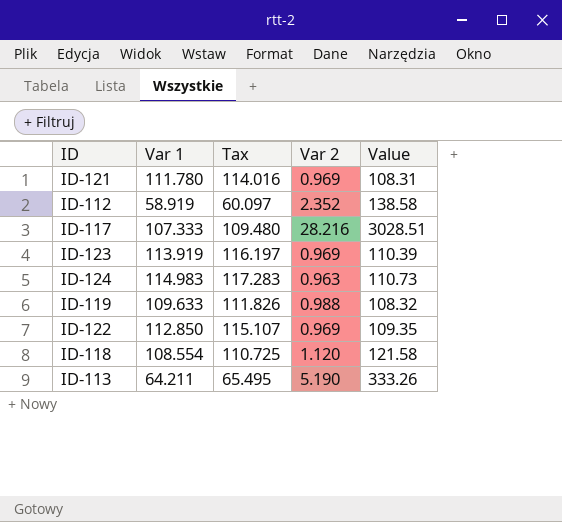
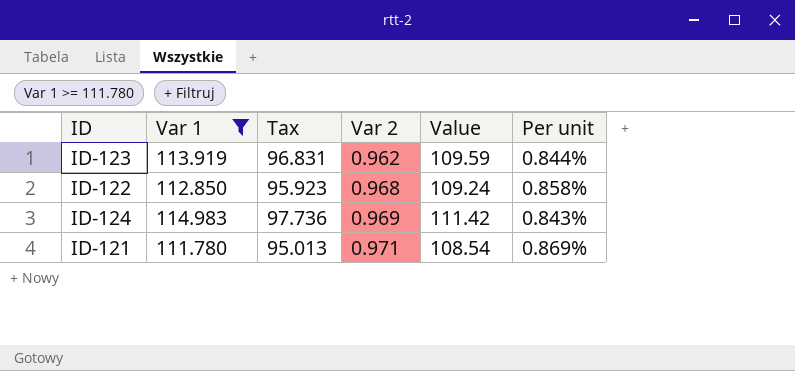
filter: none -> Var 1 >= 111.780
row order: none -> Var 2 ascending
column Tax | formula: [Var 1] * 1.02 -> [Var 1] * 0.85
column Per unit | formula: none -> [Var 2] / [Var 1]
ID-123 | Var 2: 0.969 -> 0.962
ID-123 | Value: 110.39 -> 109.59
ID-122 | Var 2: 0.969 -> 0.968
ID-122 | Value: 109.35 -> 109.24
ID-124 | Var 2: 0.963 -> 0.969
ID-124 | Value: 110.73 -> 111.42
ID-121 | Var 2: 0.969 -> 0.971
ID-121 | Value: 108.31 -> 108.54

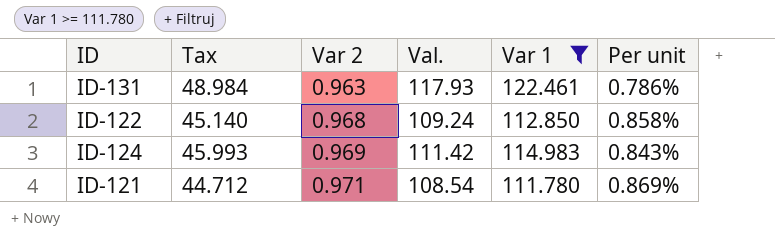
column Tax | formula: [Var 1] * 0.85 -> [Var 1] * 0.4
column name: Value -> Val.
column Var 1 | position: 2 -> 5
row ID-123: 113.919 | 96.831 | 0.962 | 109.59 | 0.844% -> none
row ID-131: none -> 48.984 | 0.963 | 117.93 | 122.461 | 0.786%

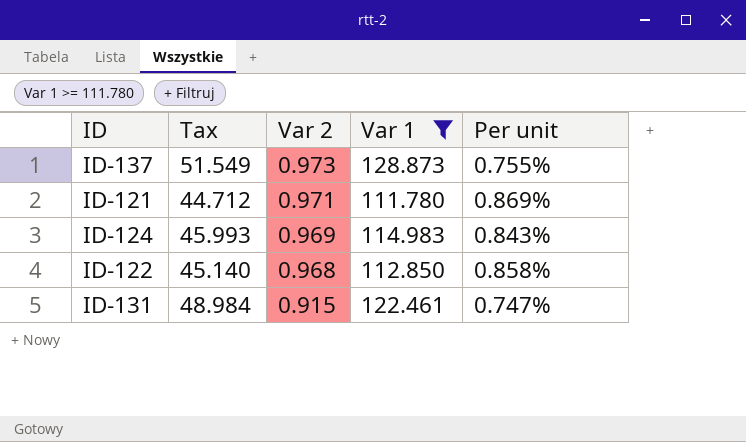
row order: Var 2 ascending -> Var 2 descending
column Val. | formula: [Var 2] * [Var 1] -> none
row ID-137: none -> 51.549 | 0.973 | 128.873 | 0.755%
ID-131 | Var 2: 0.963 -> 0.915
ID-131 | Per unit: 0.786% -> 0.747%

